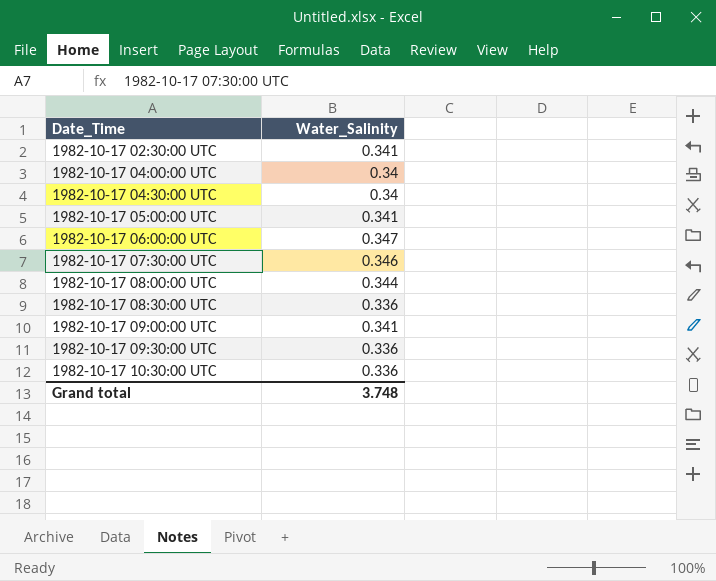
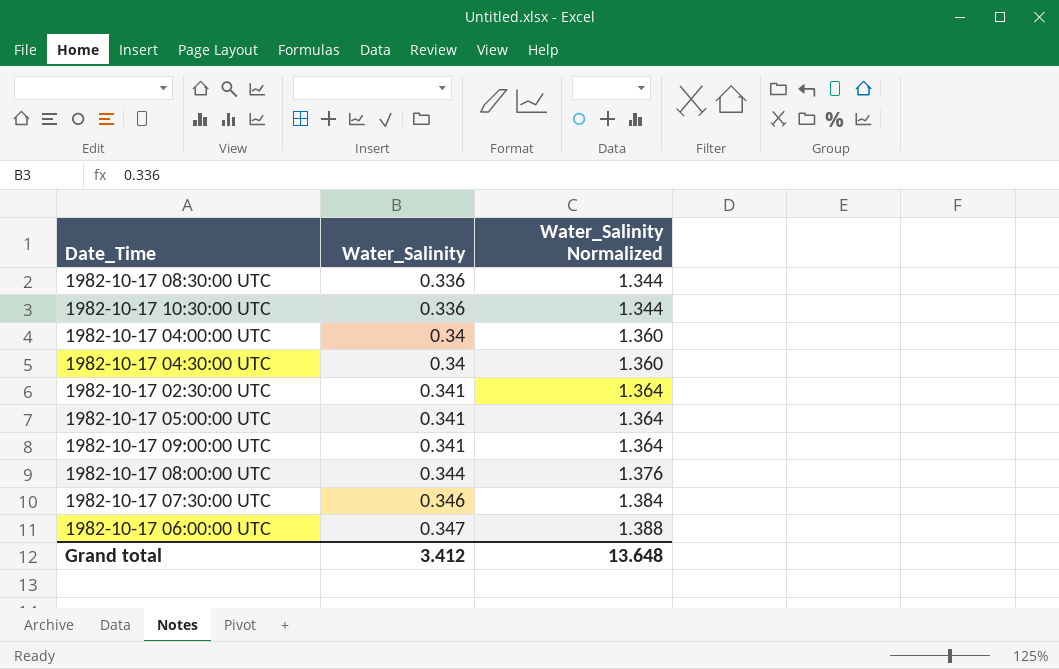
row order: Date_Time ascending -> Water_Salinity ascending
column Water_Salinity Normalized | formula: none -> [Water_Salinity] * 4
row 1982-10-17 09:30:00 UTC: 0.336 -> none
Grand total | Water_Salinity: 3.748 -> 3.412

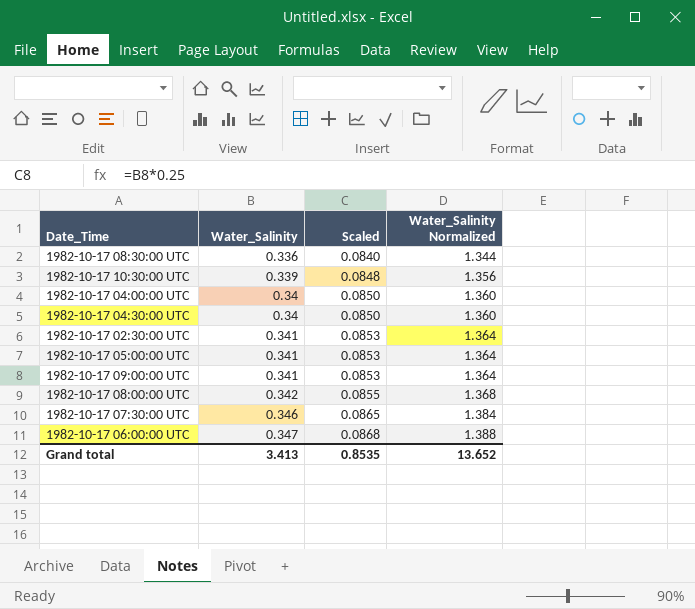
column Scaled | formula: none -> [Water_Salinity] * 0.25
1982-10-17 10:30:00 UTC | Water_Salinity: 0.336 -> 0.339
1982-10-17 10:30:00 UTC | Water_Salinity Normalized: 1.344 -> 1.356
1982-10-17 08:00:00 UTC | Water_Salinity: 0.344 -> 0.342
1982-10-17 08:00:00 UTC | Water_Salinity Normalized: 1.376 -> 1.368
Grand total | Water_Salinity: 3.412 -> 3.413
Grand total | Water_Salinity Normalized: 13.648 -> 13.652

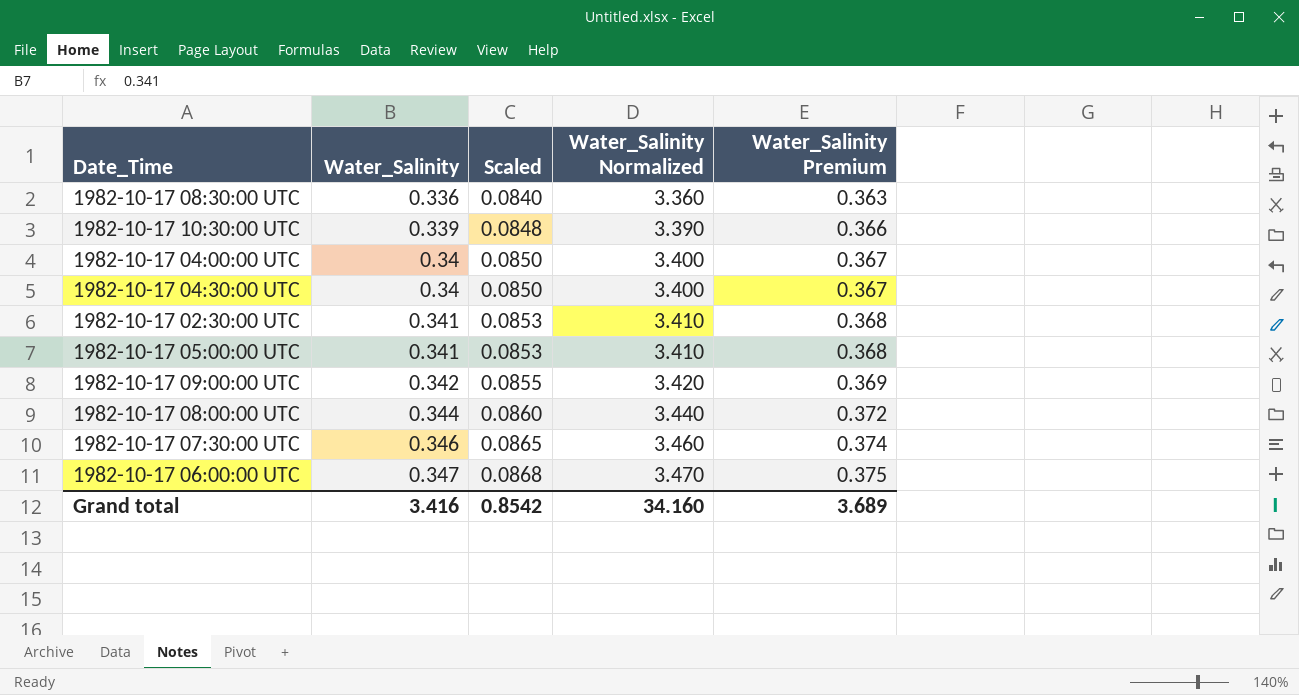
column Water_Salinity Normalized | formula: [Water_Salinity] * 4 -> [Water_Salinity] * 10
column Water_Salinity Premium | formula: none -> [Water_Salinity] * 1.08
1982-10-17 09:00:00 UTC | Water_Salinity: 0.341 -> 0.342
1982-10-17 09:00:00 UTC | Scaled: 0.0853 -> 0.0855
1982-10-17 08:00:00 UTC | Water_Salinity: 0.342 -> 0.344
1982-10-17 08:00:00 UTC | Scaled: 0.0855 -> 0.0860
Grand total | Water_Salinity: 3.413 -> 3.416
Grand total | Scaled: 0.8535 -> 0.8542
Grand total | Water_Salinity Normalized: 13.652 -> 34.160

